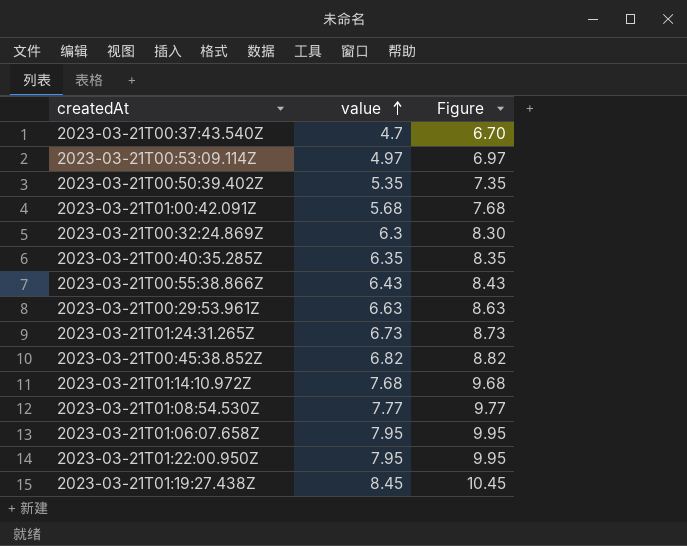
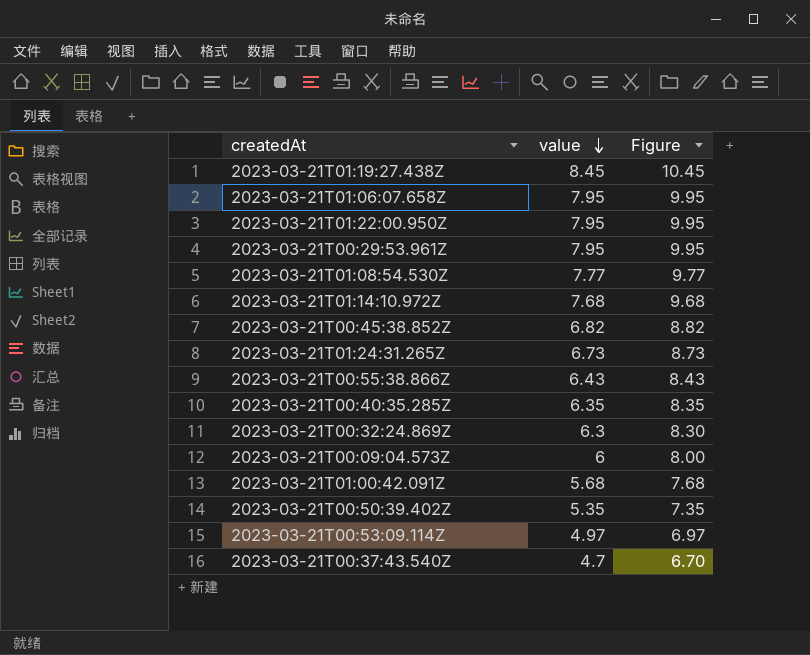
row order: value ascending -> value descending
2023-03-21T00:29:53.961Z | value: 6.63 -> 7.95
2023-03-21T00:29:53.961Z | Figure: 8.63 -> 9.95
row 2023-03-21T00:09:04.573Z: none -> 6 | 8.00

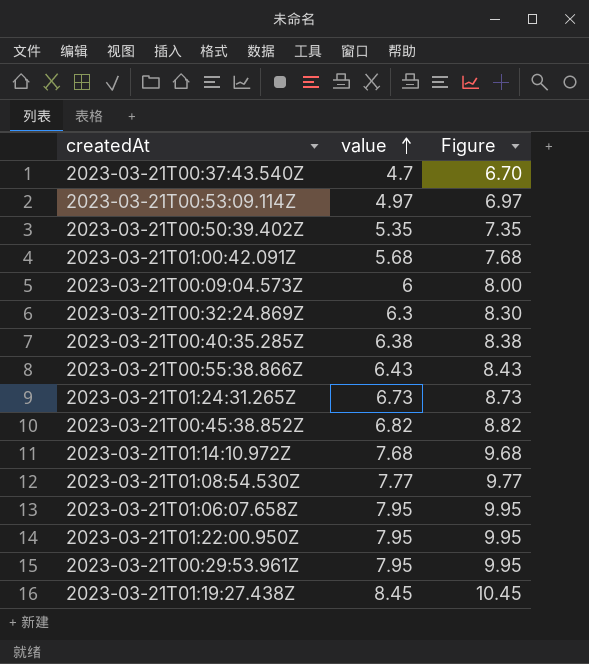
row order: value descending -> value ascending
2023-03-21T00:40:35.285Z | value: 6.35 -> 6.38
2023-03-21T00:40:35.285Z | Figure: 8.35 -> 8.38

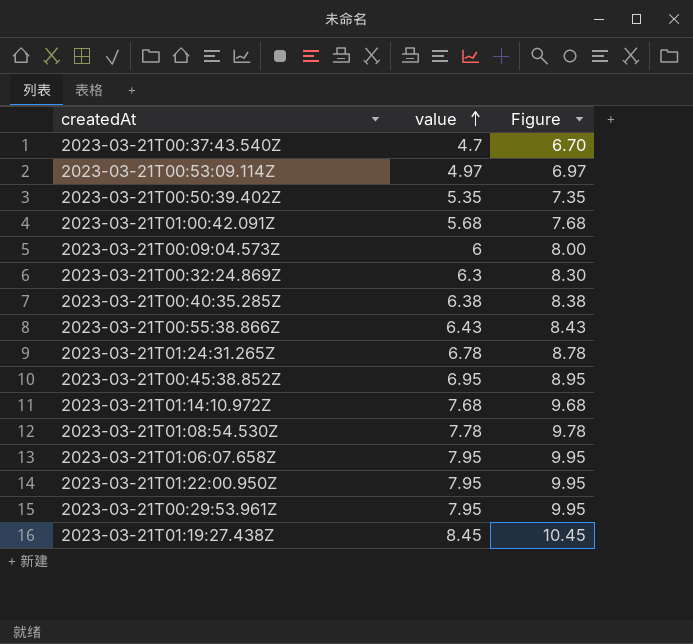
2023-03-21T01:24:31.265Z | value: 6.73 -> 6.78
2023-03-21T01:24:31.265Z | Figure: 8.73 -> 8.78
2023-03-21T00:45:38.852Z | value: 6.82 -> 6.95
2023-03-21T00:45:38.852Z | Figure: 8.82 -> 8.95
2023-03-21T01:08:54.530Z | value: 7.77 -> 7.78
2023-03-21T01:08:54.530Z | Figure: 9.77 -> 9.78

